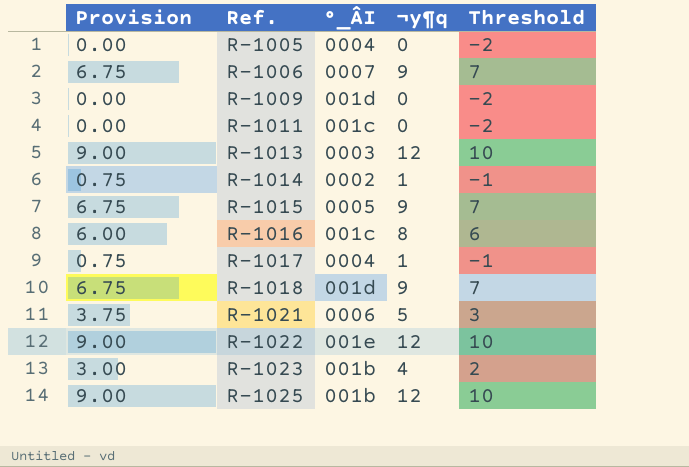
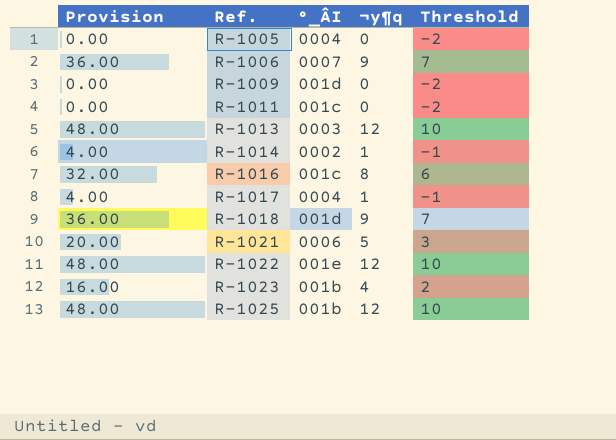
column Provision | formula: [¬y¶q] * 0.75 -> [¬y¶q] * 4
row R-1015: 6.75 | 0005 | 9 | 7 -> none

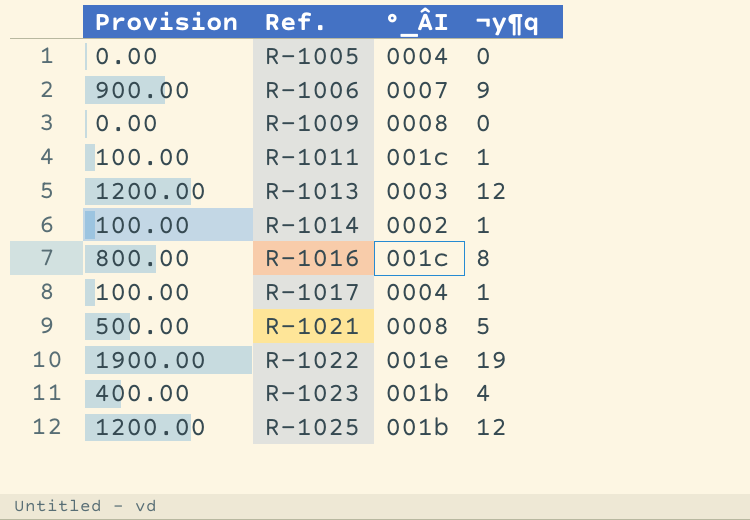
column Threshold | formula: [¬y¶q] - 2 -> none
column Provision | formula: [¬y¶q] * 4 -> [¬y¶q] * 100
row R-1018: 36.00 | 001d | 9 | 7 -> none
R-1009 | °_ÂI: 001d -> 0008
R-1011 | ¬y¶q: 0 -> 1
R-1021 | °_ÂI: 0006 -> 0008
R-1022 | ¬y¶q: 12 -> 19

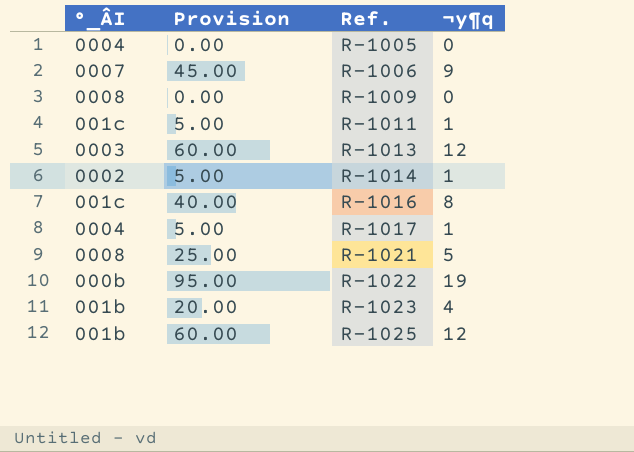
column °_ÂI | position: 3 -> 1
column Provision | formula: [¬y¶q] * 100 -> [¬y¶q] * 5
R-1022 | °_ÂI: 001e -> 000b

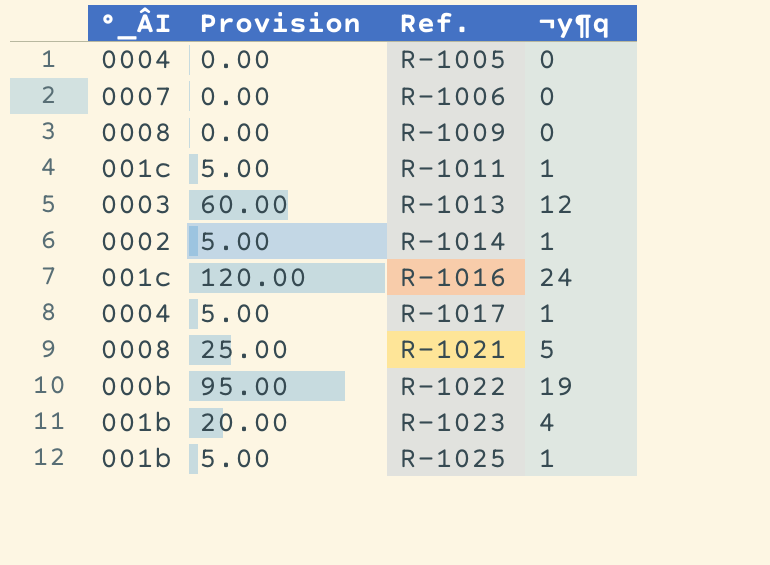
R-1006 | Provision: 45.00 -> 0.00
R-1006 | ¬y¶q: 9 -> 0
R-1016 | Provision: 40.00 -> 120.00
R-1016 | ¬y¶q: 8 -> 24
R-1025 | Provision: 60.00 -> 5.00
R-1025 | ¬y¶q: 12 -> 1

